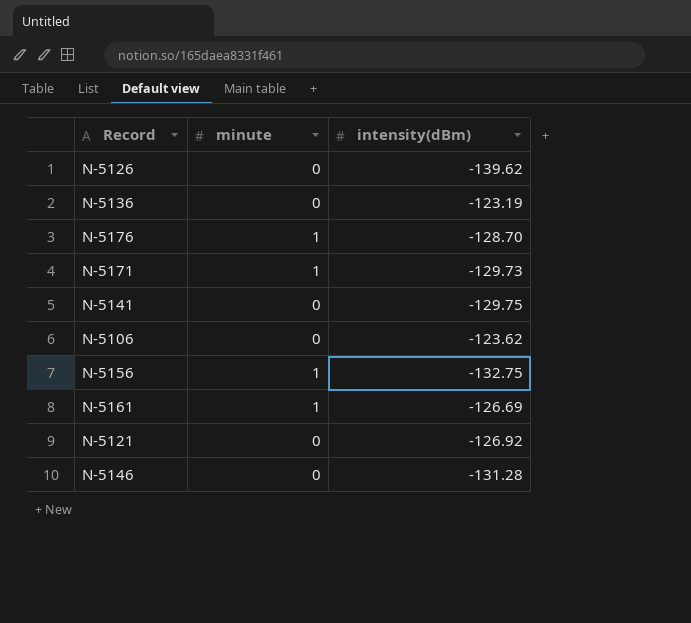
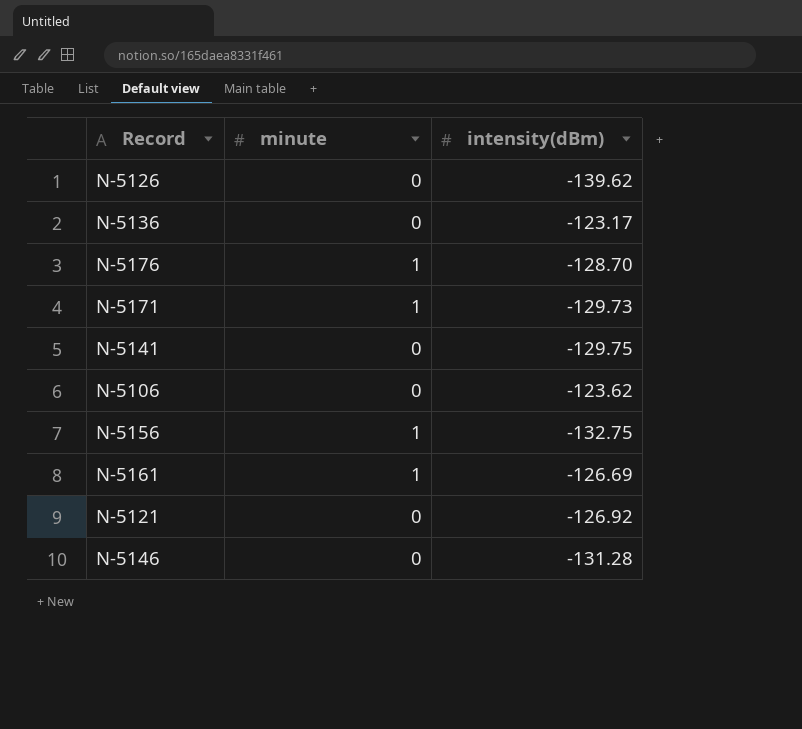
N-5136 | intensity(dBm): -123.19 -> -123.17

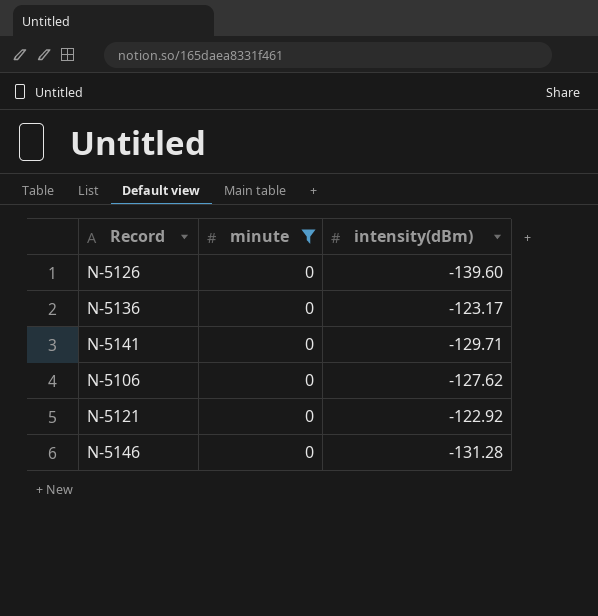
filter: none -> minute = 0
N-5126 | intensity(dBm): -139.62 -> -139.60
N-5141 | intensity(dBm): -129.75 -> -129.71
N-5106 | intensity(dBm): -123.62 -> -127.62
N-5121 | intensity(dBm): -126.92 -> -122.92

